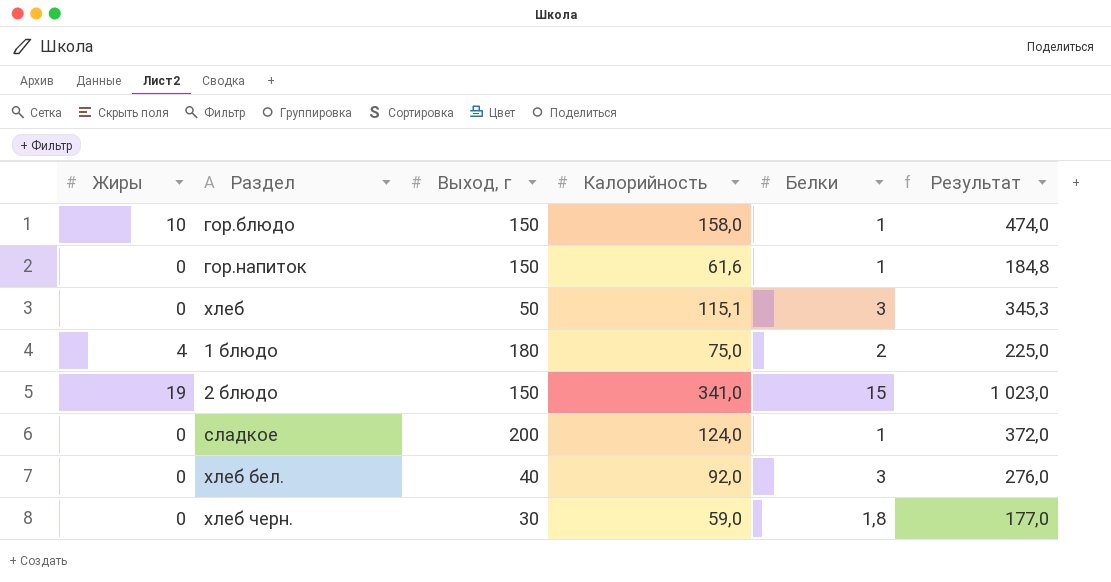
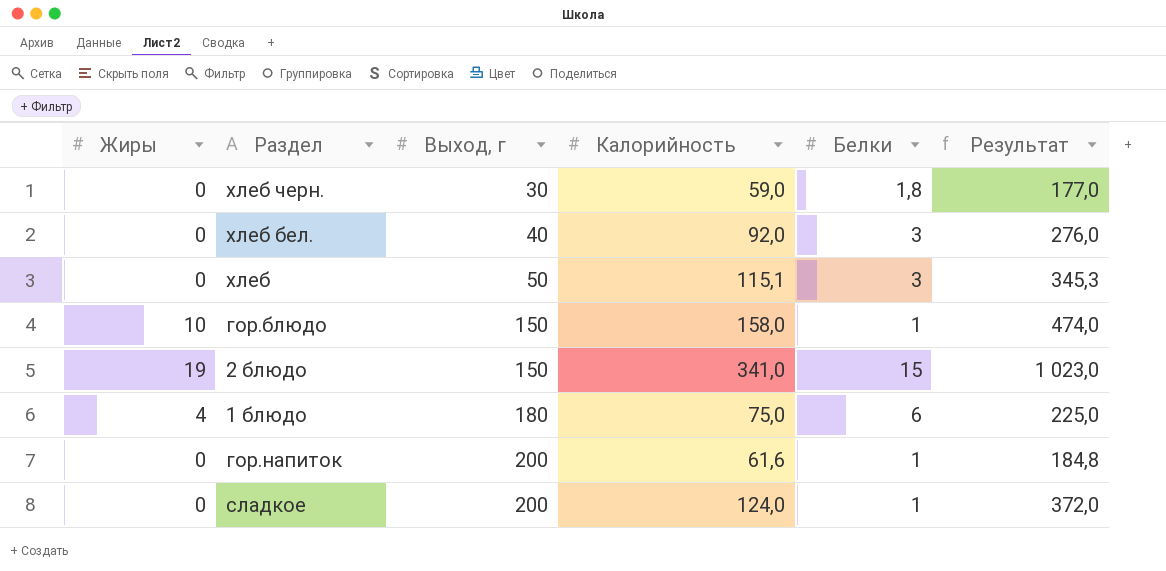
row order: none -> Выход, г ascending
1 блюдо | Белки: 2 -> 6
гор.напиток | Выход, г: 150 -> 200

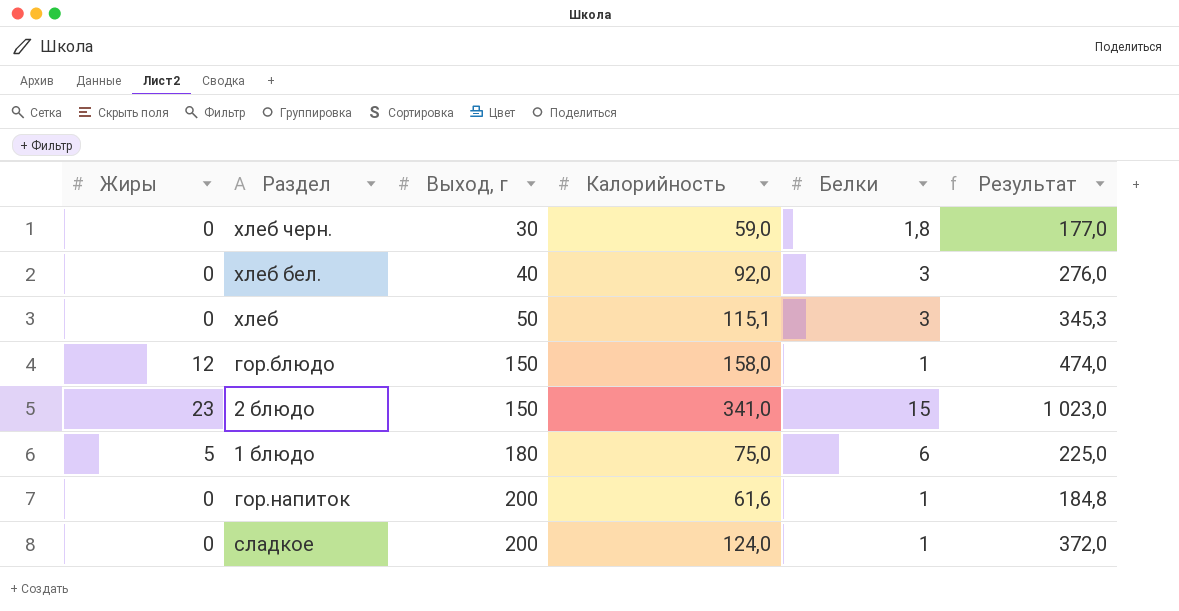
гор.блюдо | Жиры: 10 -> 12
2 блюдо | Жиры: 19 -> 23
1 блюдо | Жиры: 4 -> 5

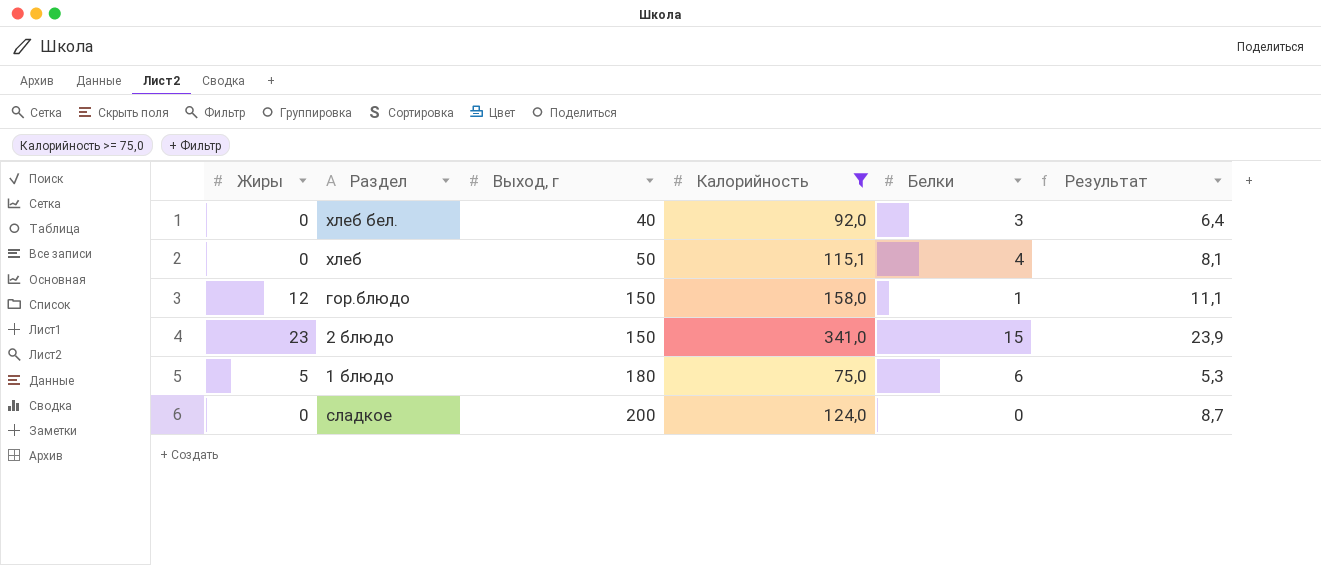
filter: none -> Калорийность >= 75,0
column Результат | formula: [Калорийность] * 3 -> [Калорийность] * 0,07
хлеб | Белки: 3 -> 4
сладкое | Белки: 1 -> 0

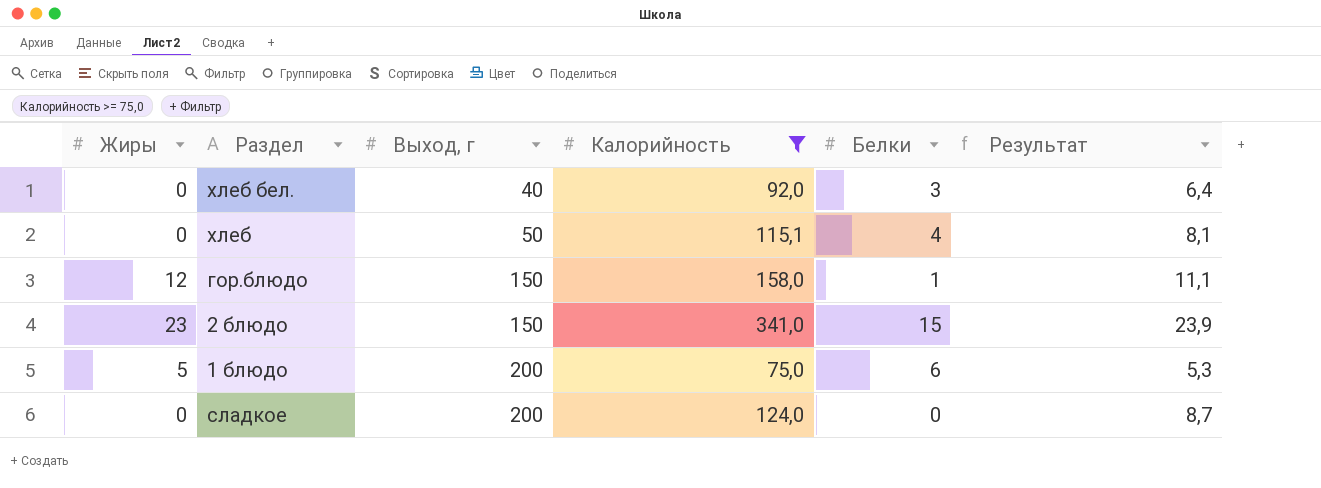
1 блюдо | Выход, г: 180 -> 200

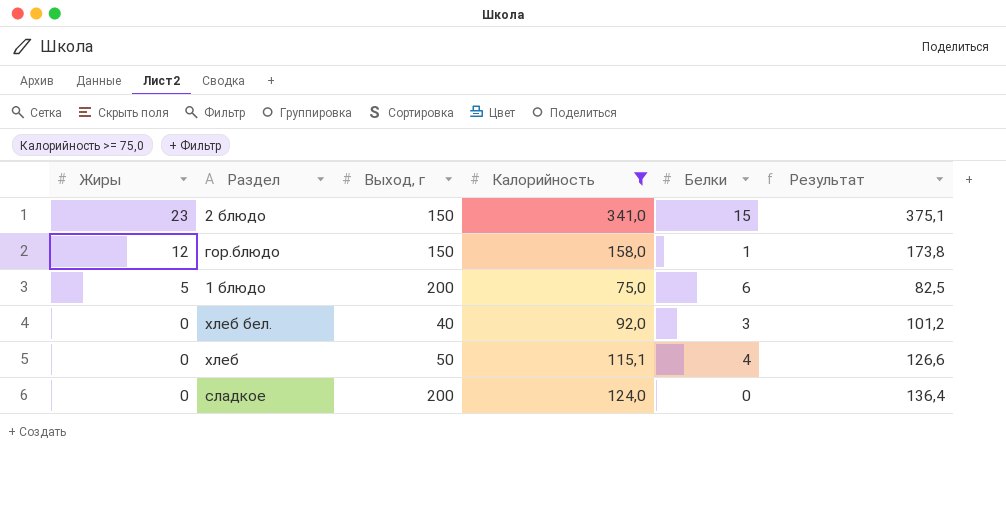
row order: Выход, г ascending -> Жиры descending
column Результат | formula: [Калорийность] * 0,07 -> [Калорийность] * 1,1

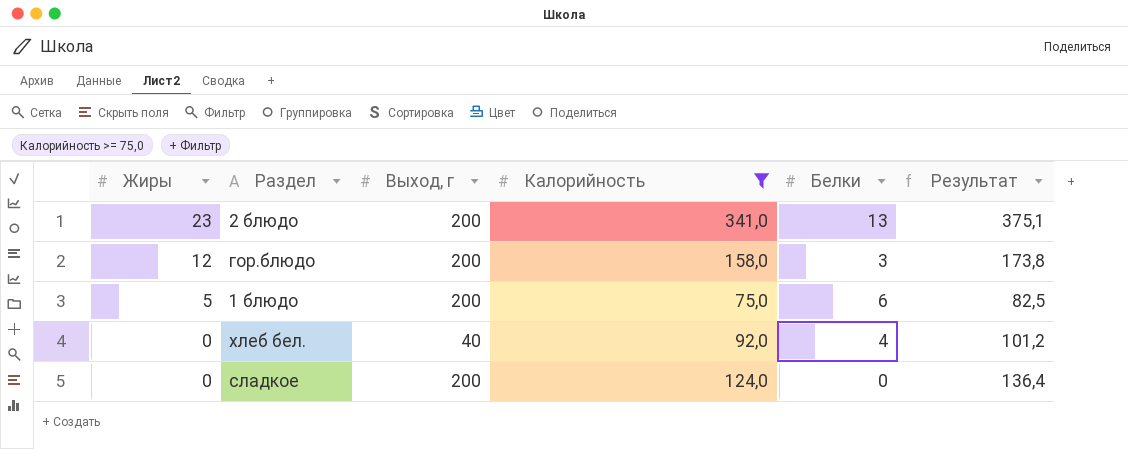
row хлеб: 0 | 50 | 115,1 | 4 | 126,6 -> none
2 блюдо | Выход, г: 150 -> 200
2 блюдо | Белки: 15 -> 13
гор.блюдо | Выход, г: 150 -> 200
гор.блюдо | Белки: 1 -> 3
хлеб бел. | Белки: 3 -> 4

